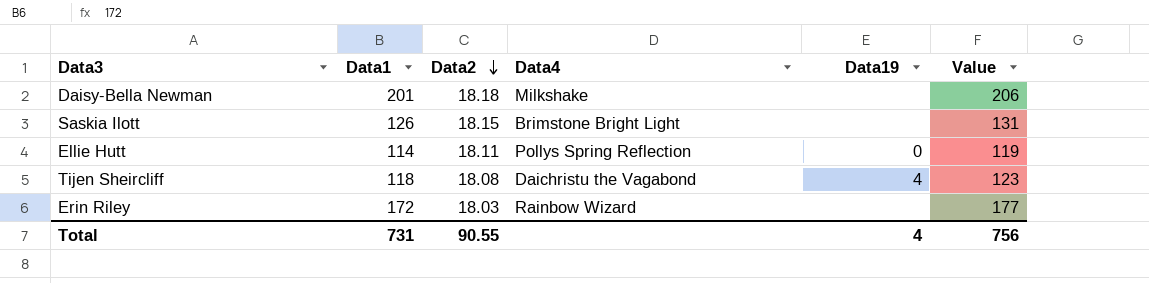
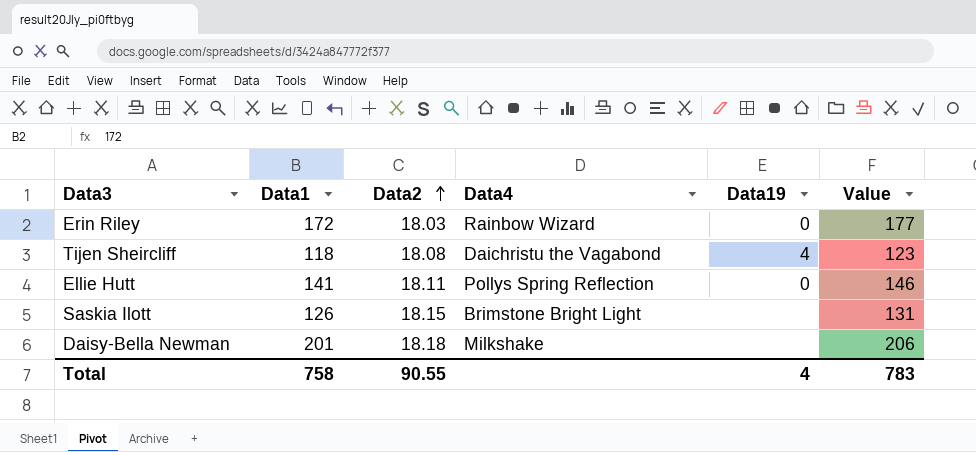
row order: Data2 descending -> Data2 ascending
Erin Riley | Data19: none -> 0
Ellie Hutt | Data1: 114 -> 141
Ellie Hutt | Value: 119 -> 146
Total | Data1: 731 -> 758
Total | Value: 756 -> 783

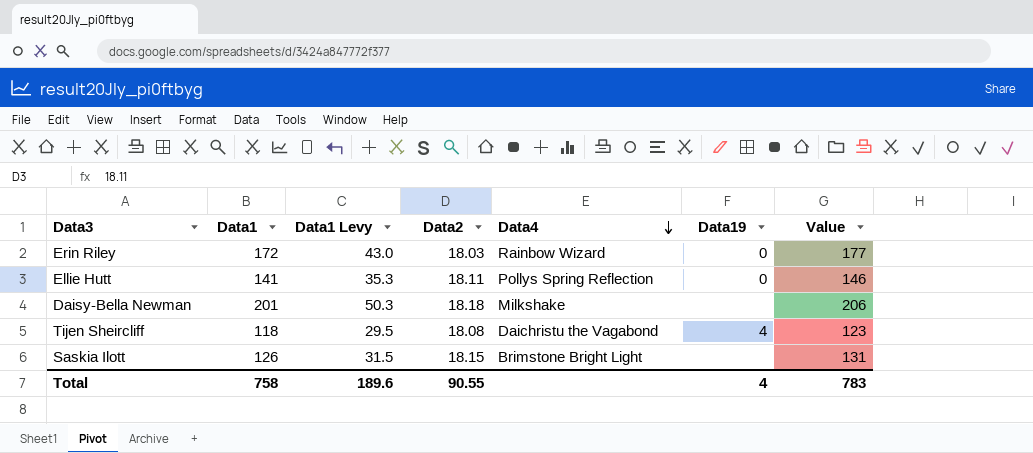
row order: Data2 ascending -> Data4 descending
column Data1 Levy | formula: none -> [Data1] * 0.25

